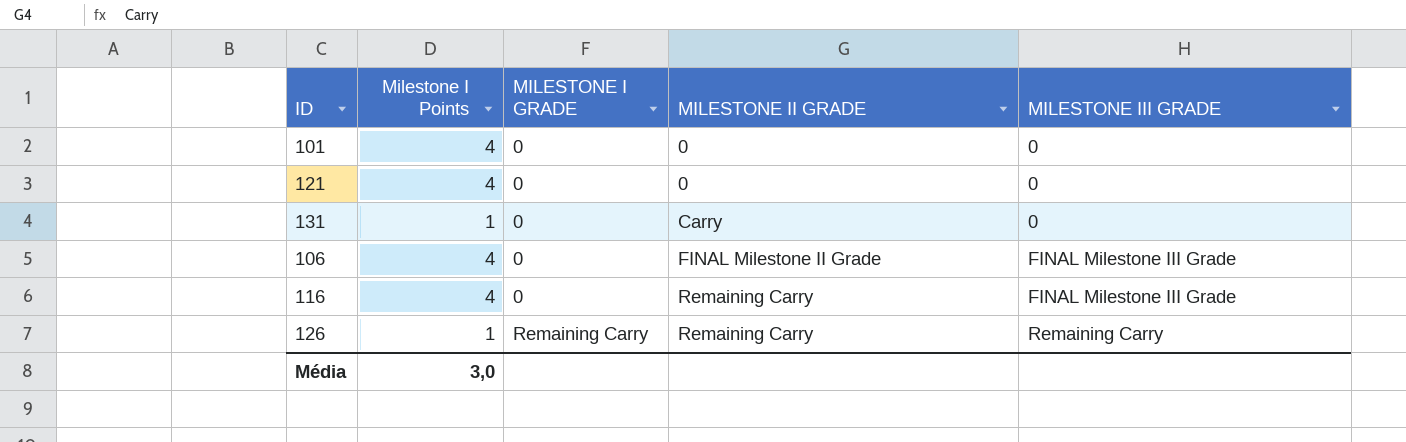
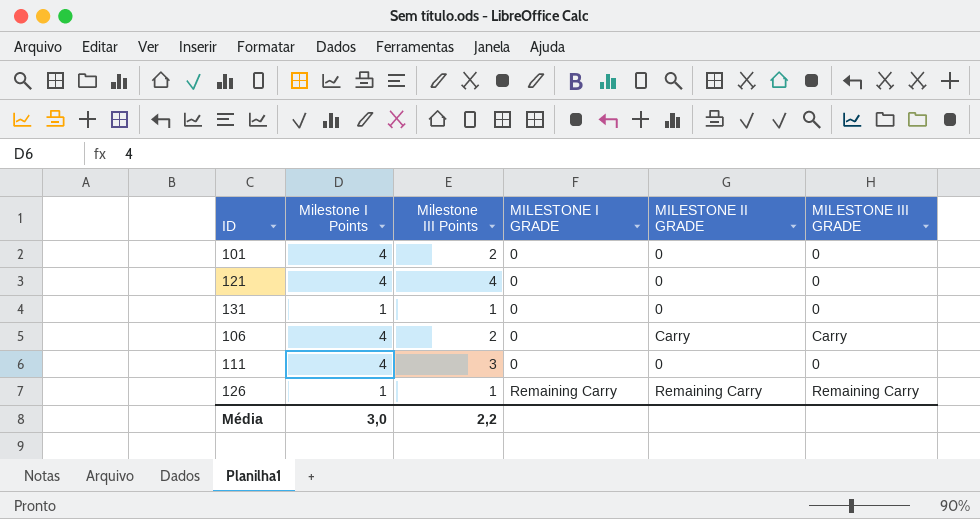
column Milestone III Points | position: none -> 3
row 116: 4 | 0 | Remaining Carry | FINAL Milestone III Grade -> none
131 | MILESTONE II GRADE: Carry -> 0
106 | MILESTONE II GRADE: FINAL Milestone II Grade -> Carry
106 | MILESTONE III GRADE: FINAL Milestone III Grade -> Carry
row 111: none -> 4 | 3 | 0 | 0 | 0

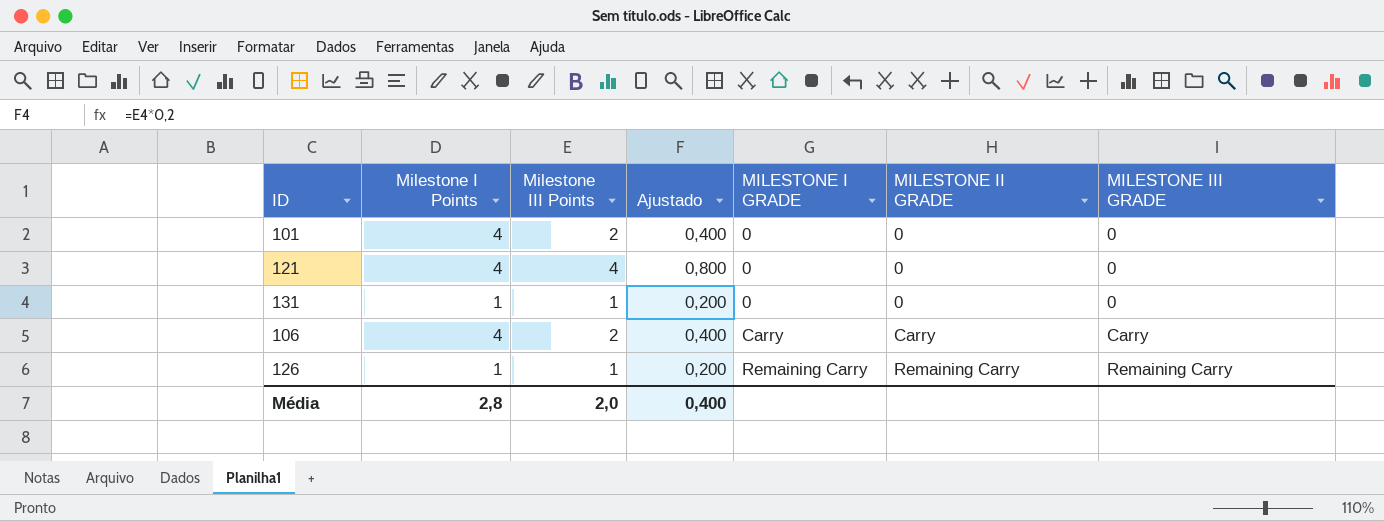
column Ajustado | formula: none -> [Milestone III Points] * 0,2
row 111: 4 | 3 | 0 | 0 | 0 -> none
106 | MILESTONE I GRADE: 0 -> Carry
Média | Milestone I Points: 3,0 -> 2,8
Média | Milestone III Points: 2,2 -> 2,0

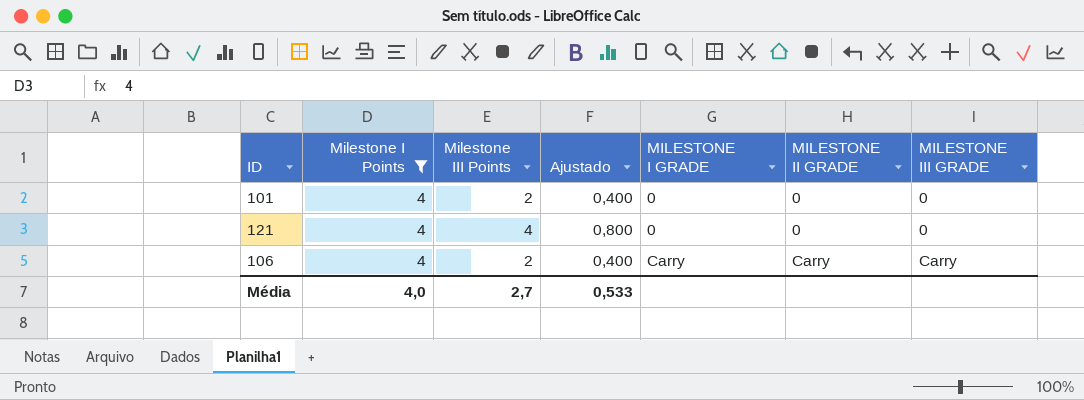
filter: none -> Milestone I Points = 4
Média | Milestone I Points: 2,8 -> 4,0
Média | Milestone III Points: 2,0 -> 2,7
Média | Ajustado: 0,400 -> 0,533

